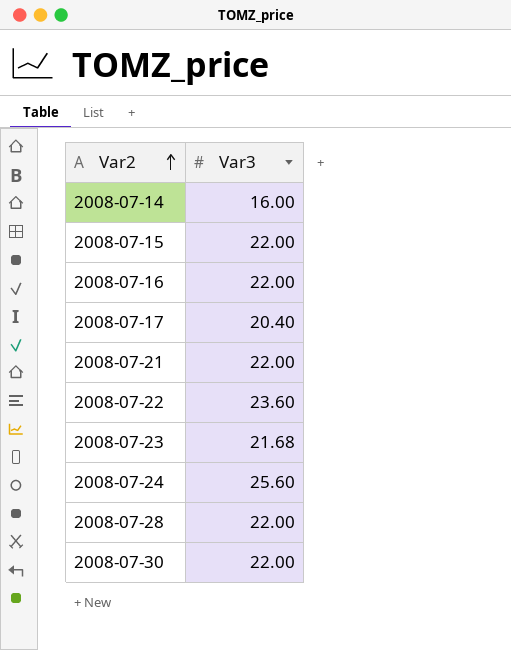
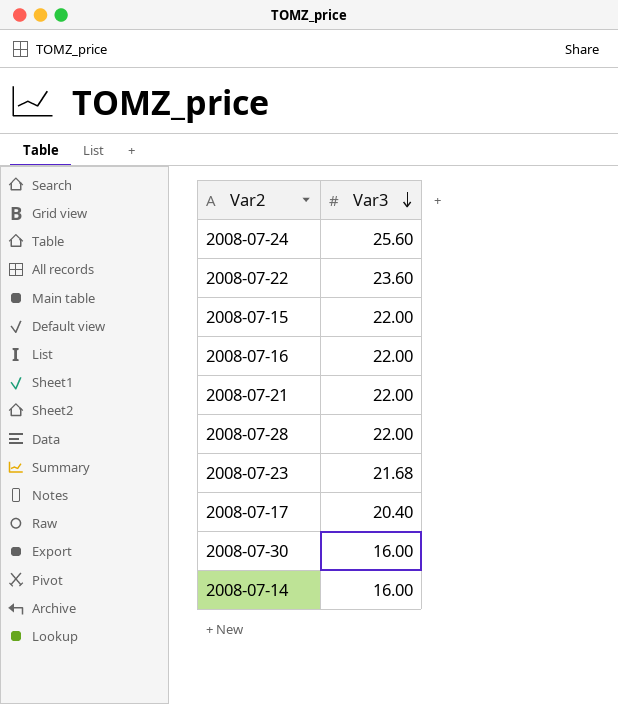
row order: Var2 ascending -> Var3 descending
2008-07-30 | Var3: 22.00 -> 16.00

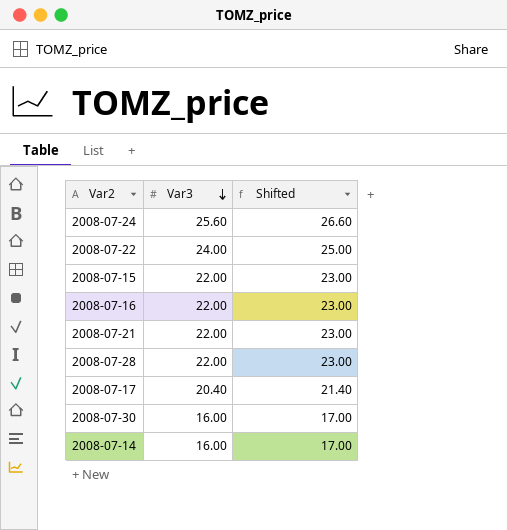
column Shifted | formula: none -> [Var3] + 1
row 2008-07-23: 21.68 -> none
2008-07-22 | Var3: 23.60 -> 24.00

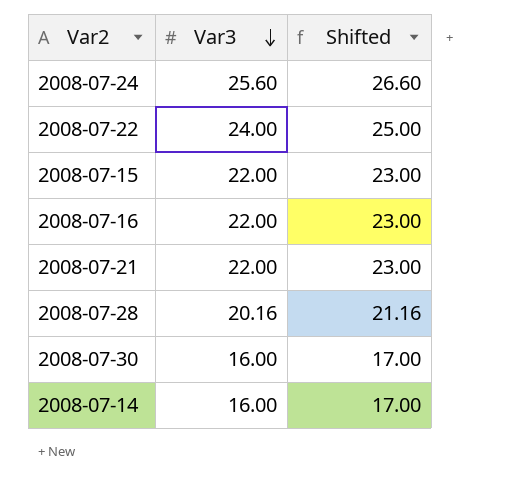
row 2008-07-17: 20.40 | 21.40 -> none
2008-07-28 | Var3: 22.00 -> 20.16
2008-07-28 | Shifted: 23.00 -> 21.16

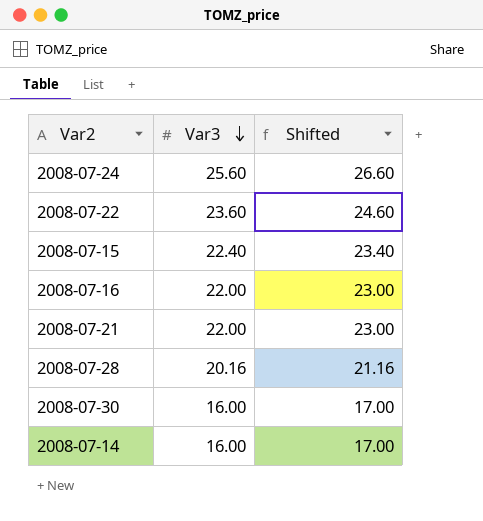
2008-07-22 | Var3: 24.00 -> 23.60
2008-07-22 | Shifted: 25.00 -> 24.60
2008-07-15 | Var3: 22.00 -> 22.40
2008-07-15 | Shifted: 23.00 -> 23.40

